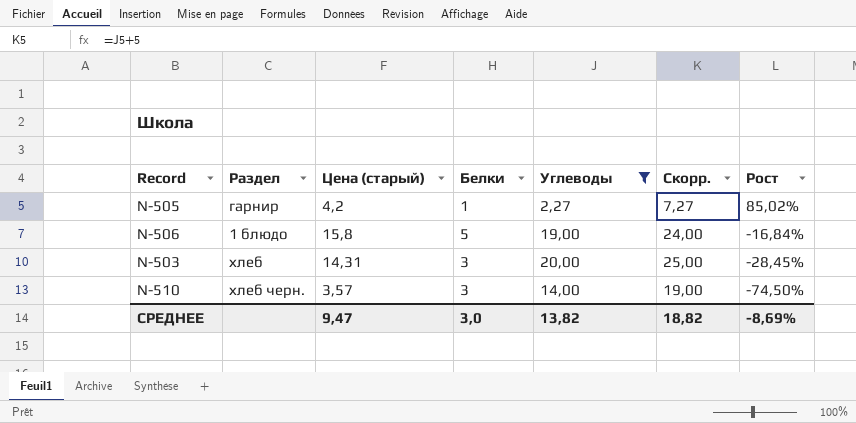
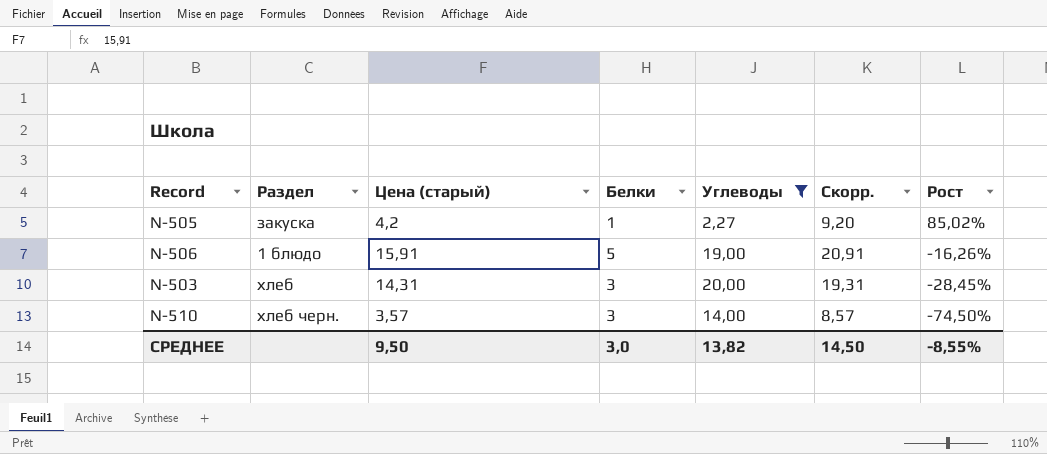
column Скорр. | formula: [Углеводы] + 5 -> [Цена (старый)] + 5
N-505 | Раздел: гарнир -> закуска
N-506 | Цена (старый): 15,8 -> 15,91
N-506 | Рост: -16,84% -> -16,26%
СРЕДНЕЕ | Цена (старый): 9,47 -> 9,50
СРЕДНЕЕ | Скорр.: 18,82 -> 14,50
СРЕДНЕЕ | Рост: -8,69% -> -8,55%

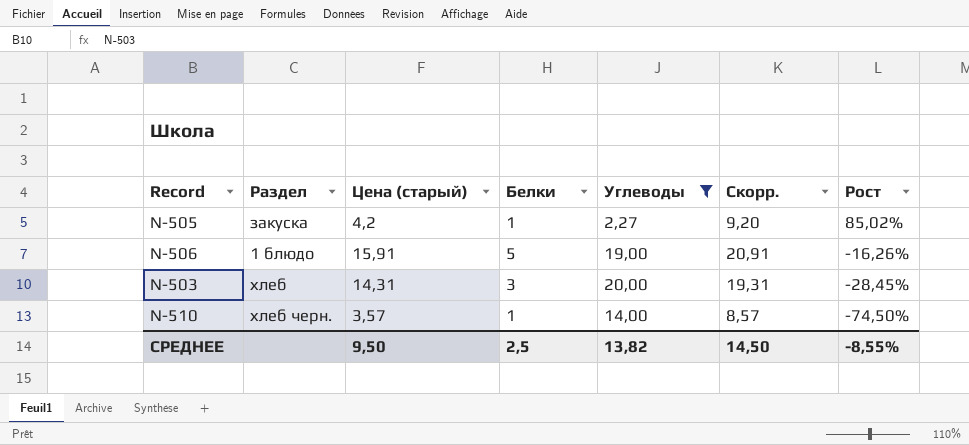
N-510 | Белки: 3 -> 1
СРЕДНЕЕ | Белки: 3,0 -> 2,5

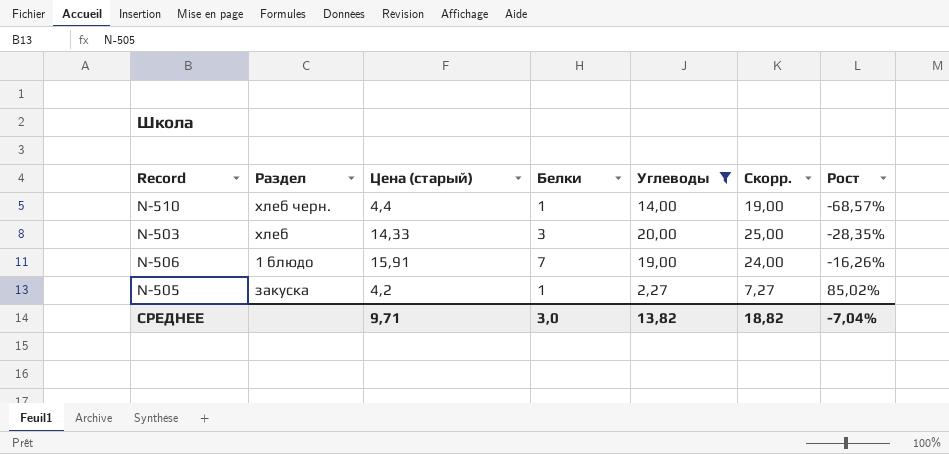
row order: Рост descending -> Рост ascending
column Скорр. | formula: [Цена (старый)] + 5 -> [Углеводы] + 5
N-510 | Цена (старый): 3,57 -> 4,4
N-510 | Рост: -74,50% -> -68,57%
N-503 | Цена (старый): 14,31 -> 14,33
N-503 | Рост: -28,45% -> -28,35%
N-506 | Белки: 5 -> 7
СРЕДНЕЕ | Цена (старый): 9,50 -> 9,71
СРЕДНЕЕ | Белки: 2,5 -> 3,0
СРЕДНЕЕ | Скорр.: 14,50 -> 18,82
СРЕДНЕЕ | Рост: -8,55% -> -7,04%

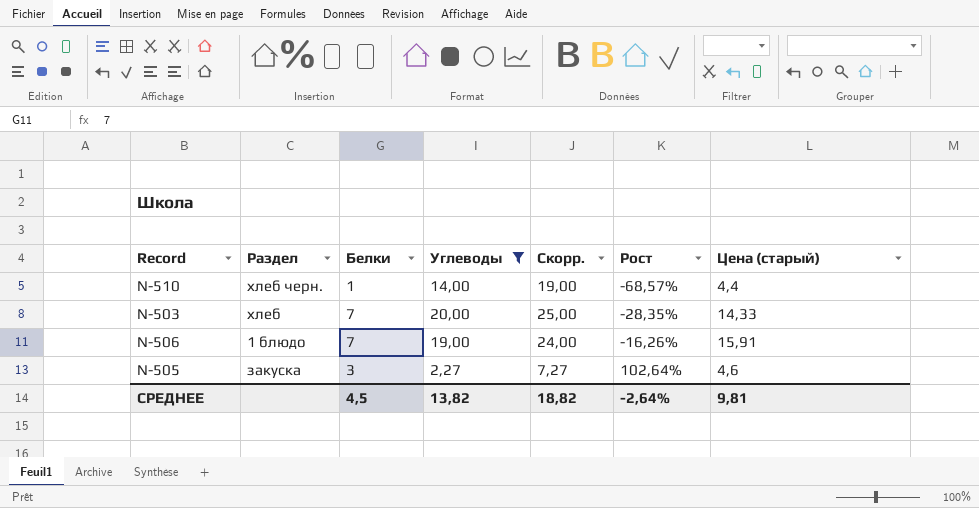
column Цена (старый) | position: 3 -> 7
N-503 | Белки: 3 -> 7
N-505 | Белки: 1 -> 3
N-505 | Рост: 85,02% -> 102,64%
N-505 | Цена (старый): 4,2 -> 4,6
СРЕДНЕЕ | Белки: 3,0 -> 4,5
СРЕДНЕЕ | Рост: -7,04% -> -2,64%
СРЕДНЕЕ | Цена (старый): 9,71 -> 9,81

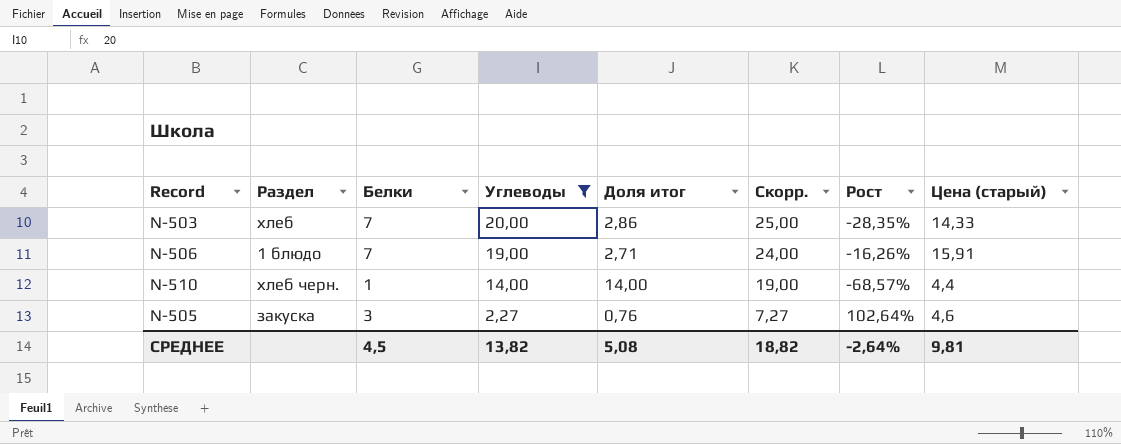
row order: Рост ascending -> Углеводы descending
column Доля итог | formula: none -> [Углеводы] / [Белки]

